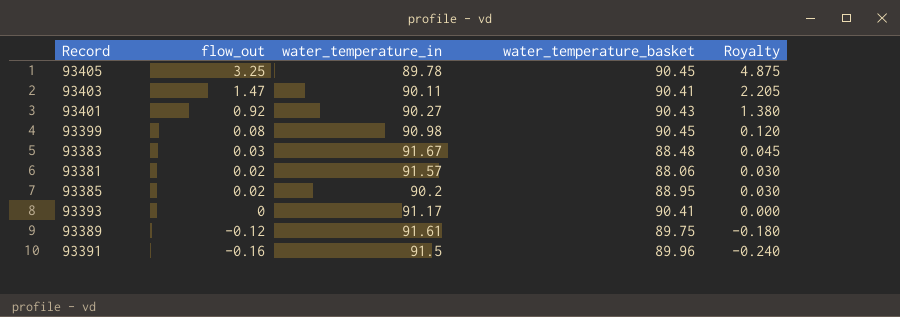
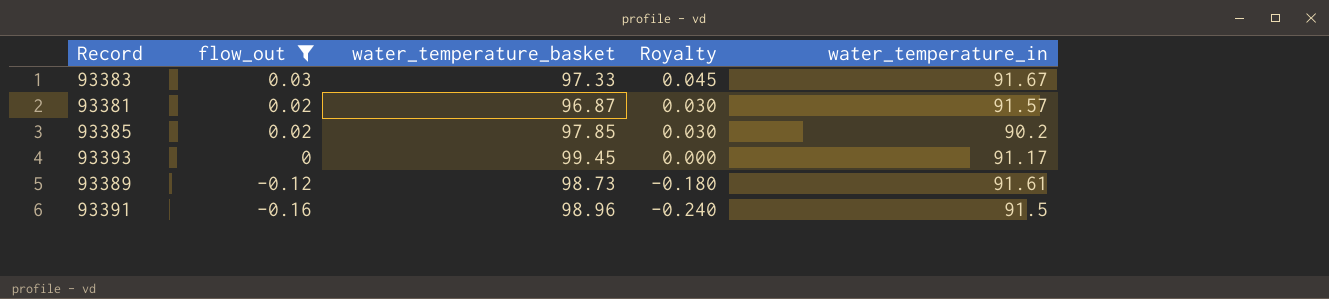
filter: none -> flow_out <= 0.03
column water_temperature_in | position: 3 -> 5
93383 | water_temperature_basket: 88.48 -> 97.33
93381 | water_temperature_basket: 88.06 -> 96.87
93385 | water_temperature_basket: 88.95 -> 97.85
93393 | water_temperature_basket: 90.41 -> 99.45
93389 | water_temperature_basket: 89.75 -> 98.73
93391 | water_temperature_basket: 89.96 -> 98.96

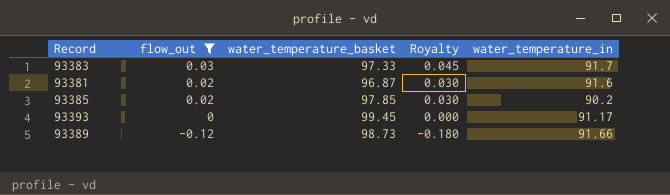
row 93391: -0.16 | 98.96 | -0.240 | 91.5 -> none
93383 | water_temperature_in: 91.67 -> 91.7
93381 | water_temperature_in: 91.57 -> 91.6
93389 | water_temperature_in: 91.61 -> 91.66

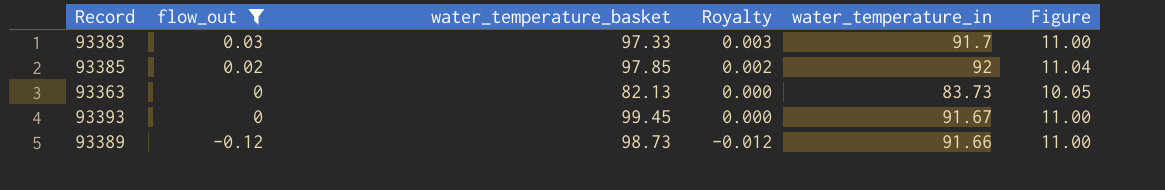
column Royalty | formula: [flow_out] * 1.5 -> [flow_out] * 0.1
column Figure | formula: none -> [water_temperature_in] * 0.12
row 93381: 0.02 | 96.87 | 0.030 | 91.6 -> none
93385 | water_temperature_in: 90.2 -> 92
row 93363: none -> 0 | 82.13 | 0.000 | 83.73 | 10.05
93393 | water_temperature_in: 91.17 -> 91.67

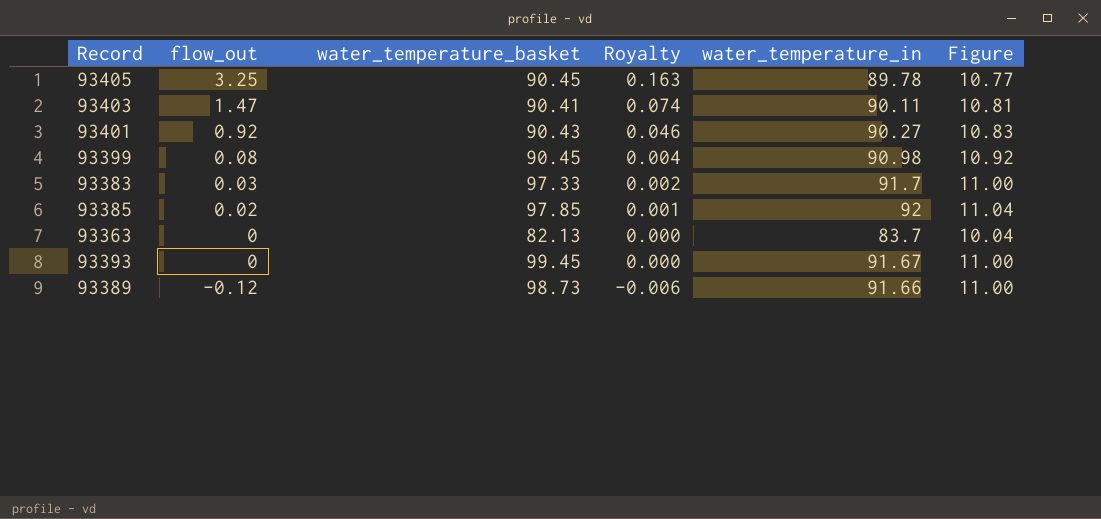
filter: flow_out <= 0.03 -> none
column Royalty | formula: [flow_out] * 0.1 -> [flow_out] * 0.05
93363 | water_temperature_in: 83.73 -> 83.7
93363 | Figure: 10.05 -> 10.04

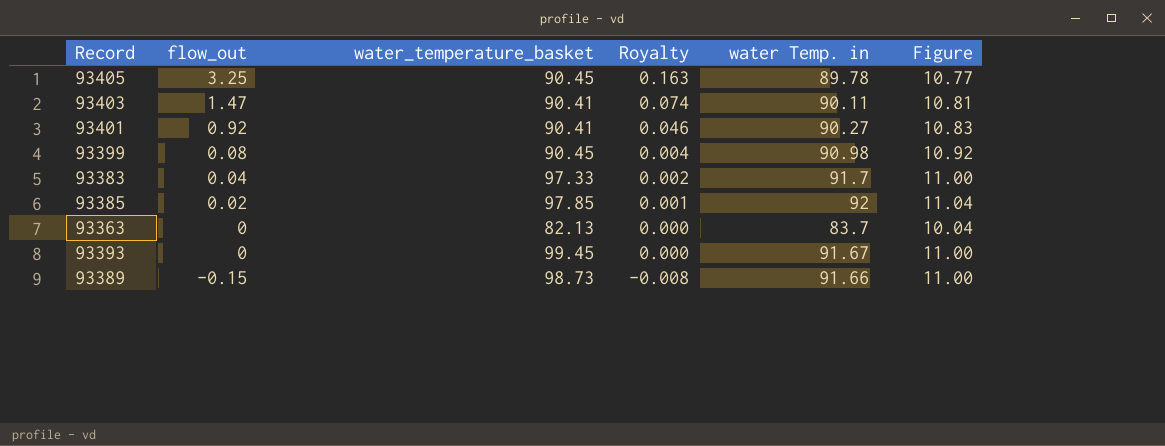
column name: water_temperature_in -> water Temp. in
93401 | water_temperature_basket: 90.43 -> 90.41
93383 | flow_out: 0.03 -> 0.04
93389 | flow_out: -0.12 -> -0.15
93389 | Royalty: -0.006 -> -0.008

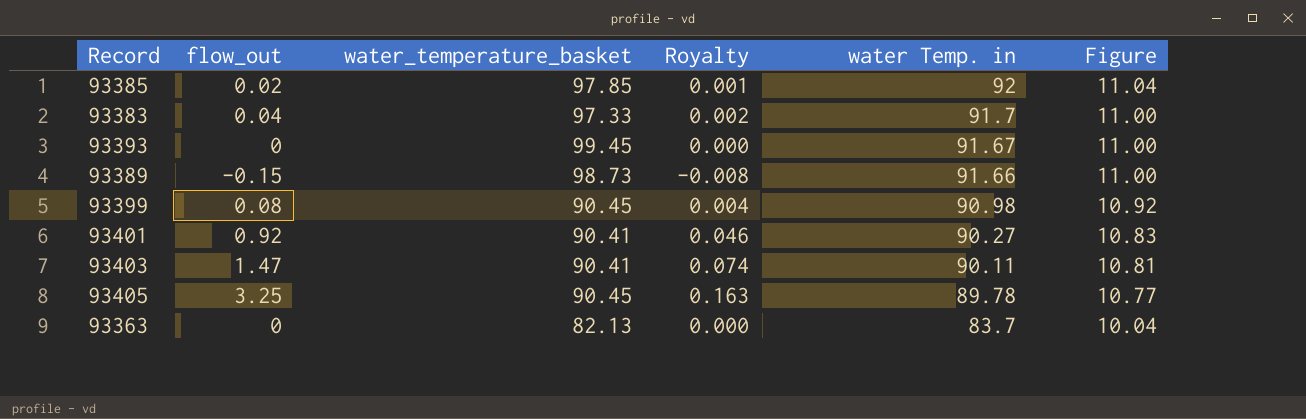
row order: flow_out descending -> water Temp. in descending

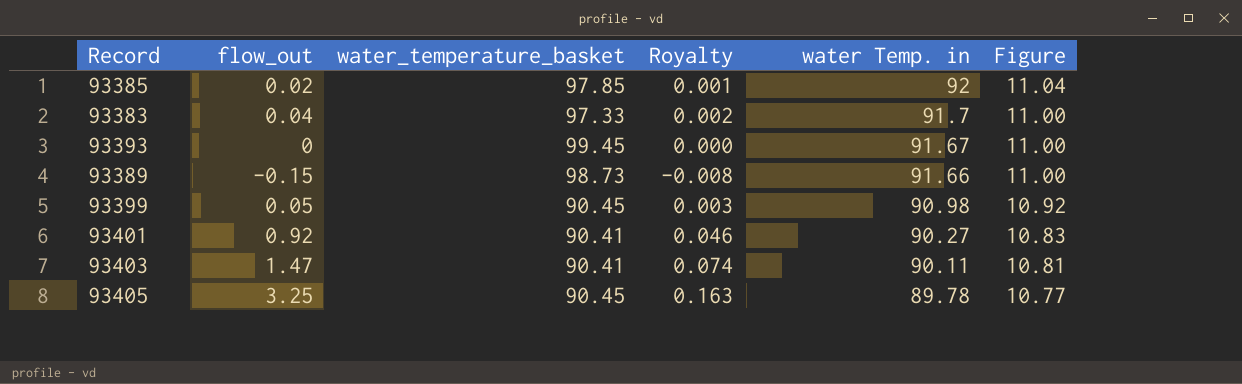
row 93363: 0 | 82.13 | 0.000 | 83.7 | 10.04 -> none
93399 | flow_out: 0.08 -> 0.05
93399 | Royalty: 0.004 -> 0.003

